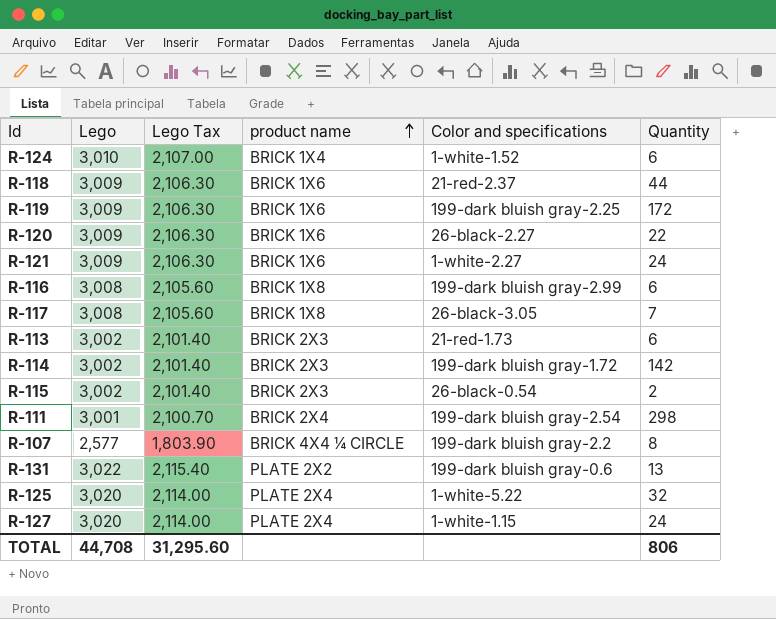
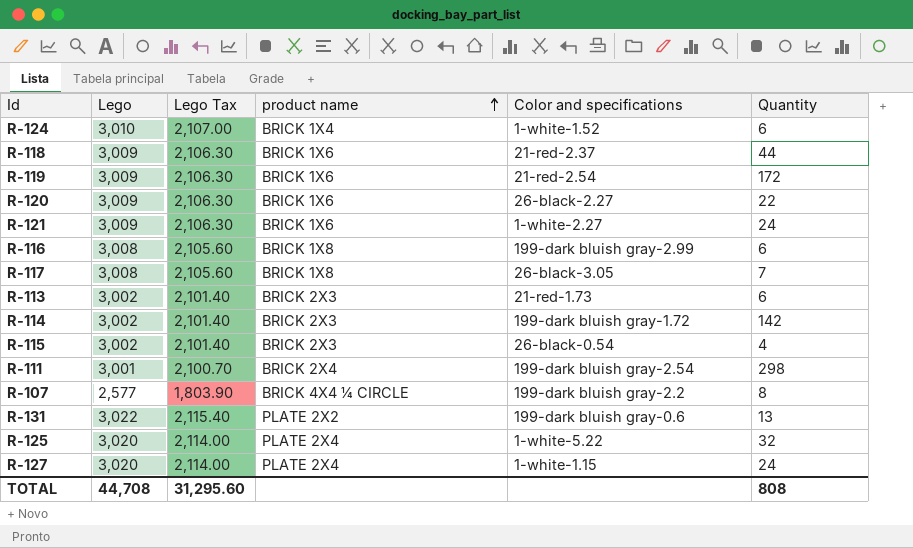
R-119 | Color and specifications: 199-dark bluish gray-2.25 -> 21-red-2.54
R-115 | Quantity: 2 -> 4
TOTAL | Quantity: 806 -> 808

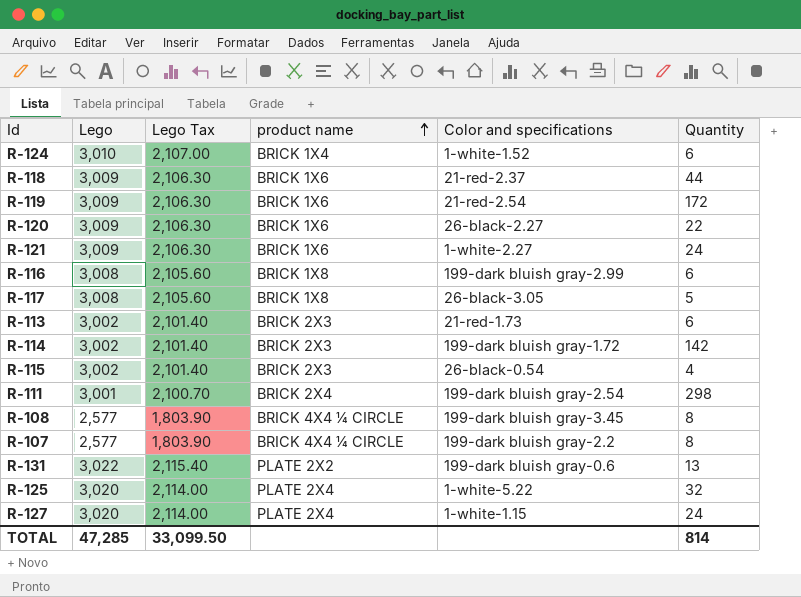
R-117 | Quantity: 7 -> 5
row R-108: none -> 2,577 | 1,803.90 | BRICK 4X4 ¼ CIRCLE | 199-dark bluish gray-3.45 | 8
TOTAL | Lego: 44,708 -> 47,285
TOTAL | Lego Tax: 31,295.60 -> 33,099.50
TOTAL | Quantity: 808 -> 814

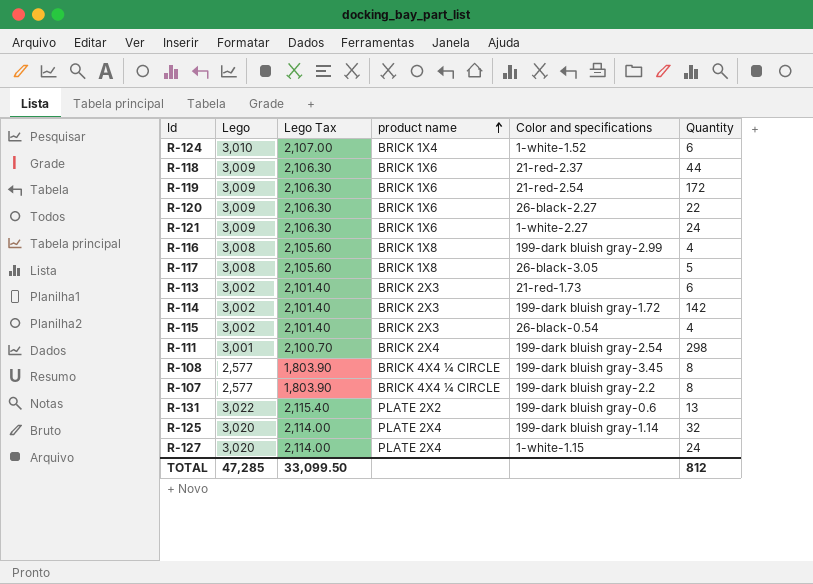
R-116 | Quantity: 6 -> 4
R-125 | Color and specifications: 1-white-5.22 -> 199-dark bluish gray-1.14
TOTAL | Quantity: 814 -> 812

